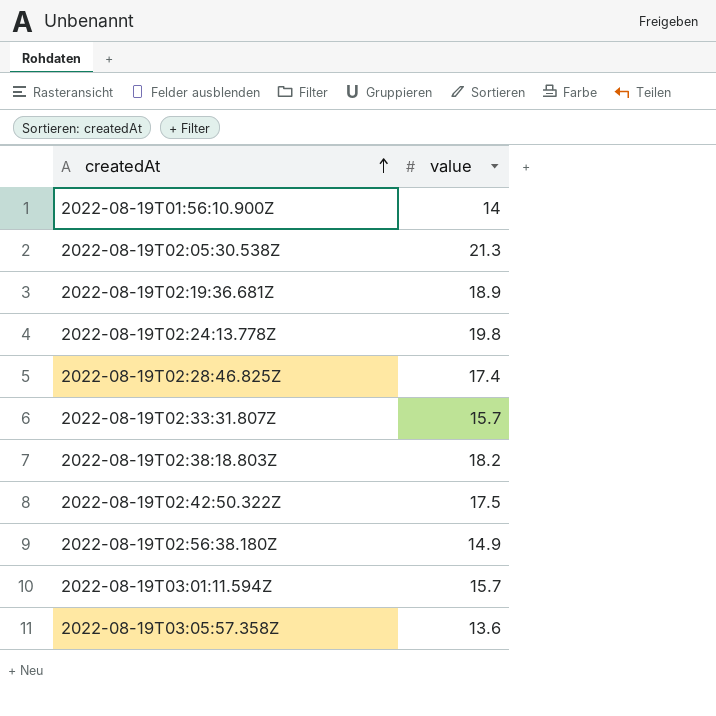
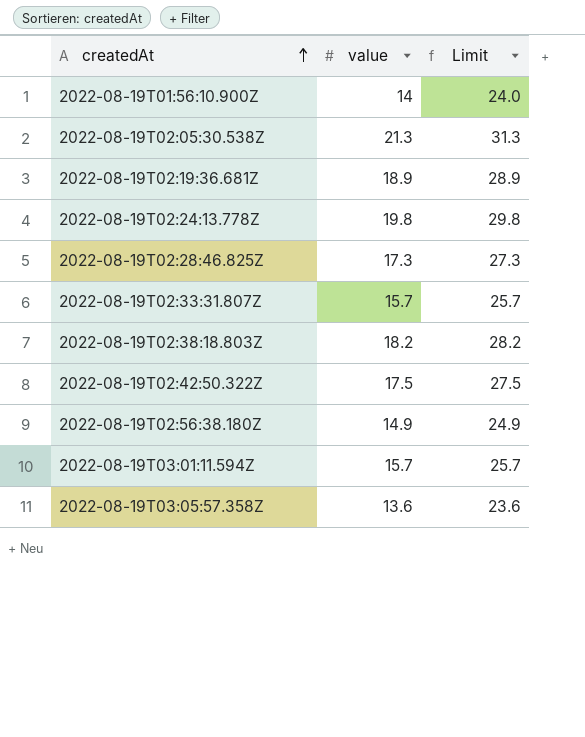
column Limit | formula: none -> [value] + 10
2022-08-19T02:28:46.825Z | value: 17.4 -> 17.3

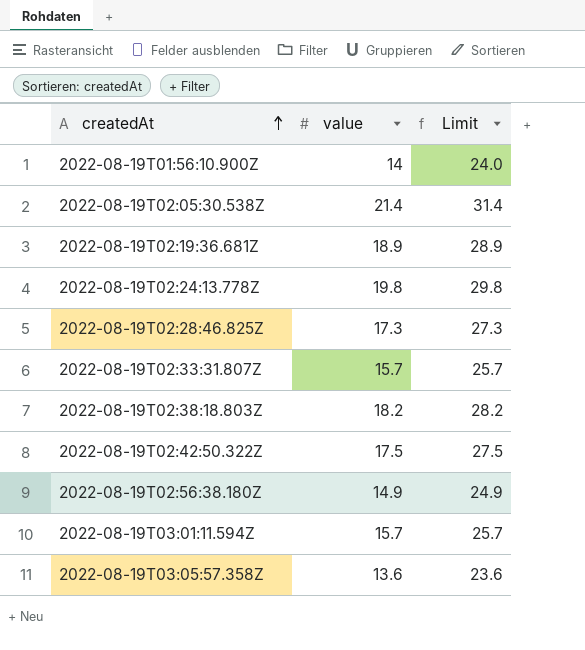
2022-08-19T02:05:30.538Z | value: 21.3 -> 21.4
2022-08-19T02:05:30.538Z | Limit: 31.3 -> 31.4

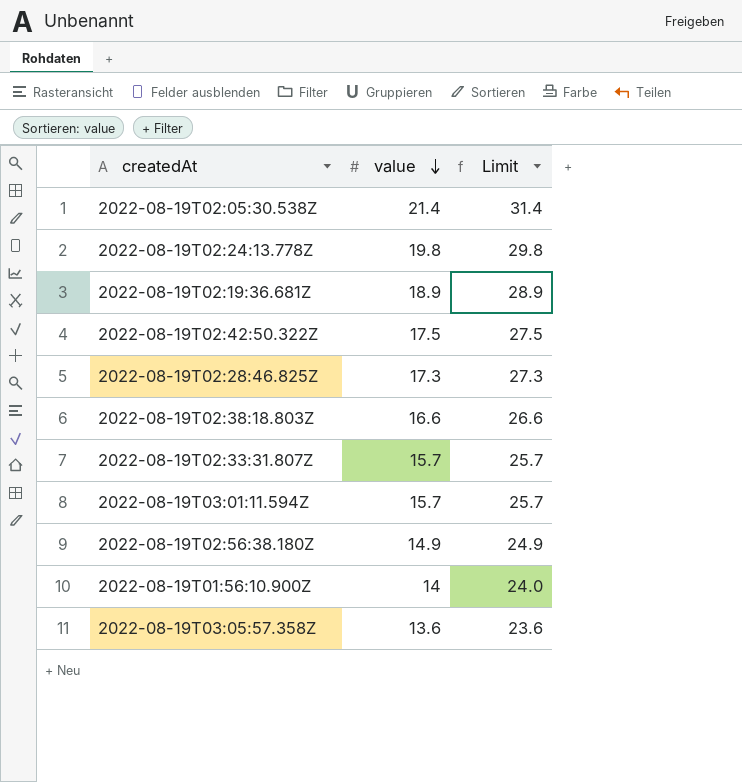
row order: createdAt ascending -> value descending
2022-08-19T02:38:18.803Z | value: 18.2 -> 16.6
2022-08-19T02:38:18.803Z | Limit: 28.2 -> 26.6

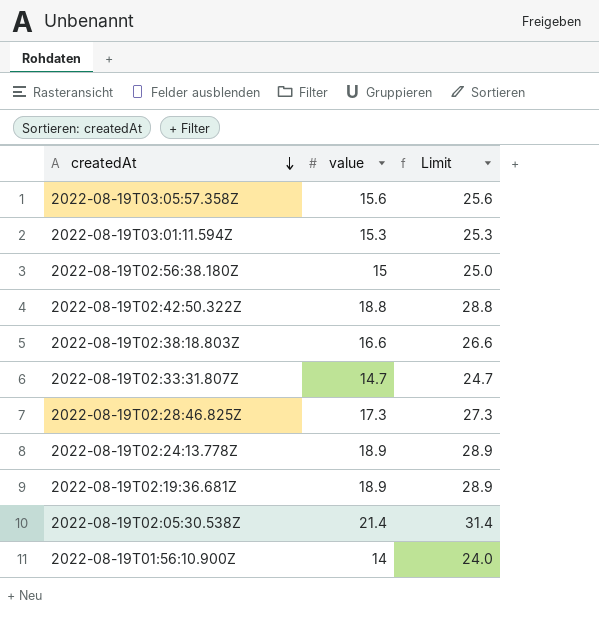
row order: value descending -> createdAt descending
2022-08-19T03:05:57.358Z | value: 13.6 -> 15.6
2022-08-19T03:05:57.358Z | Limit: 23.6 -> 25.6
2022-08-19T03:01:11.594Z | value: 15.7 -> 15.3
2022-08-19T03:01:11.594Z | Limit: 25.7 -> 25.3
2022-08-19T02:56:38.180Z | value: 14.9 -> 15
2022-08-19T02:56:38.180Z | Limit: 24.9 -> 25.0
2022-08-19T02:42:50.322Z | value: 17.5 -> 18.8
2022-08-19T02:42:50.322Z | Limit: 27.5 -> 28.8
2022-08-19T02:33:31.807Z | value: 15.7 -> 14.7
2022-08-19T02:33:31.807Z | Limit: 25.7 -> 24.7
2022-08-19T02:24:13.778Z | value: 19.8 -> 18.9
2022-08-19T02:24:13.778Z | Limit: 29.8 -> 28.9

